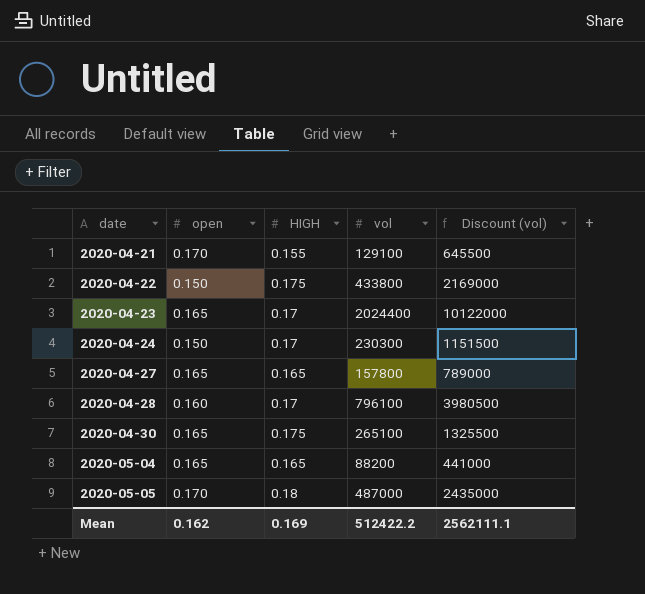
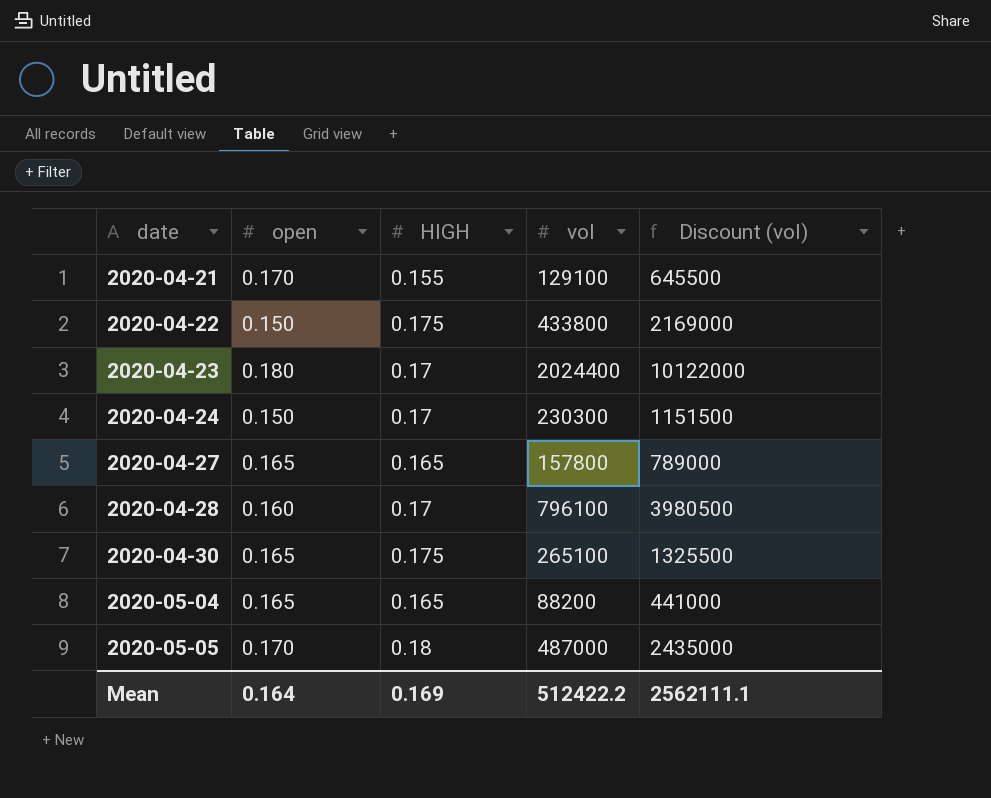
2020-04-23 | open: 0.165 -> 0.180
Mean | open: 0.162 -> 0.164

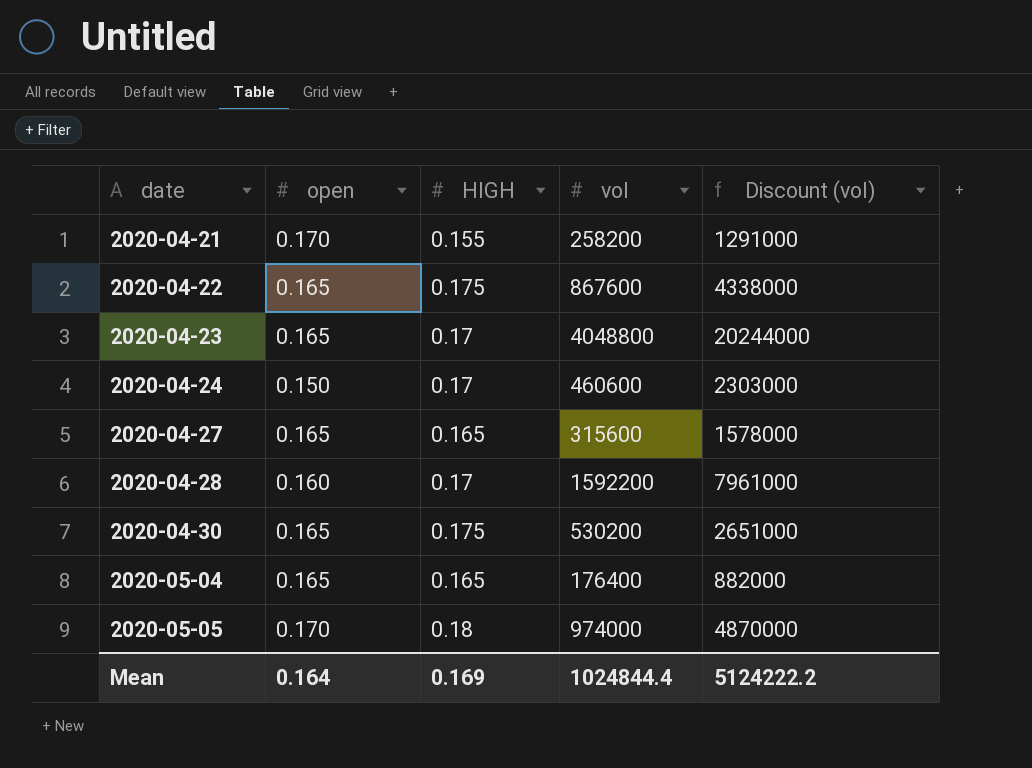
2020-04-21 | vol: 129100 -> 258200
2020-04-21 | Discount (vol): 645500 -> 1291000
2020-04-22 | open: 0.150 -> 0.165
2020-04-22 | vol: 433800 -> 867600
2020-04-22 | Discount (vol): 2169000 -> 4338000
2020-04-23 | open: 0.180 -> 0.165
2020-04-23 | vol: 2024400 -> 4048800
2020-04-23 | Discount (vol): 10122000 -> 20244000
2020-04-24 | vol: 230300 -> 460600
2020-04-24 | Discount (vol): 1151500 -> 2303000
2020-04-27 | vol: 157800 -> 315600
2020-04-27 | Discount (vol): 789000 -> 1578000
2020-04-28 | vol: 796100 -> 1592200
2020-04-28 | Discount (vol): 3980500 -> 7961000
2020-04-30 | vol: 265100 -> 530200
2020-04-30 | Discount (vol): 1325500 -> 2651000
2020-05-04 | vol: 88200 -> 176400
2020-05-04 | Discount (vol): 441000 -> 882000
2020-05-05 | vol: 487000 -> 974000
2020-05-05 | Discount (vol): 2435000 -> 4870000
Mean | vol: 512422.2 -> 1024844.4
Mean | Discount (vol): 2562111.1 -> 5124222.2

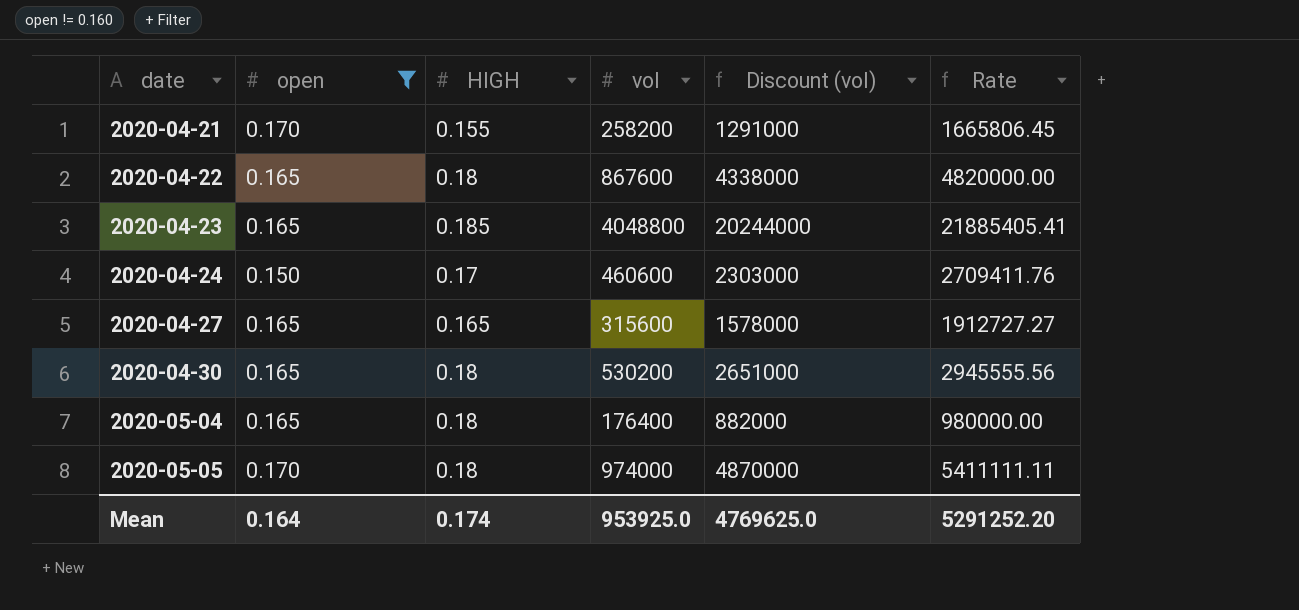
filter: none -> open != 0.160
column Rate | formula: none -> [vol] / [HIGH]
2020-04-22 | HIGH: 0.175 -> 0.18
2020-04-23 | HIGH: 0.17 -> 0.185
2020-04-30 | HIGH: 0.175 -> 0.18
2020-05-04 | HIGH: 0.165 -> 0.18
Mean | HIGH: 0.169 -> 0.174
Mean | vol: 1024844.4 -> 953925.0
Mean | Discount (vol): 5124222.2 -> 4769625.0

